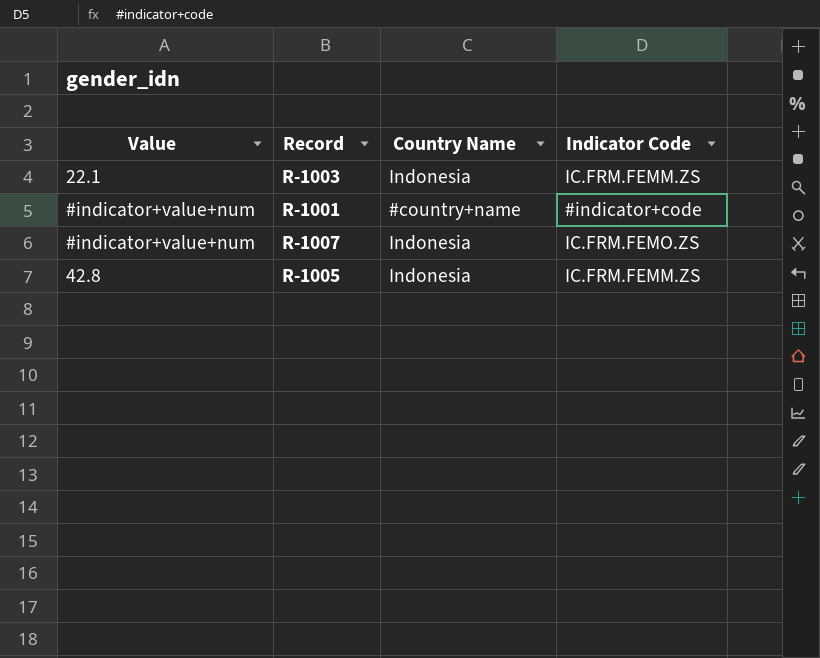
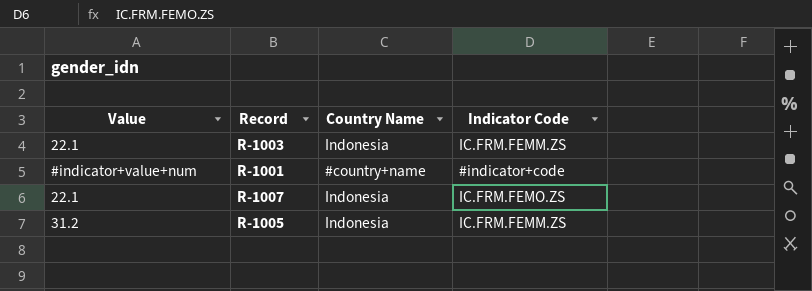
R-1007 | Value: #indicator+value+num -> 22.1
R-1005 | Value: 42.8 -> 31.2

